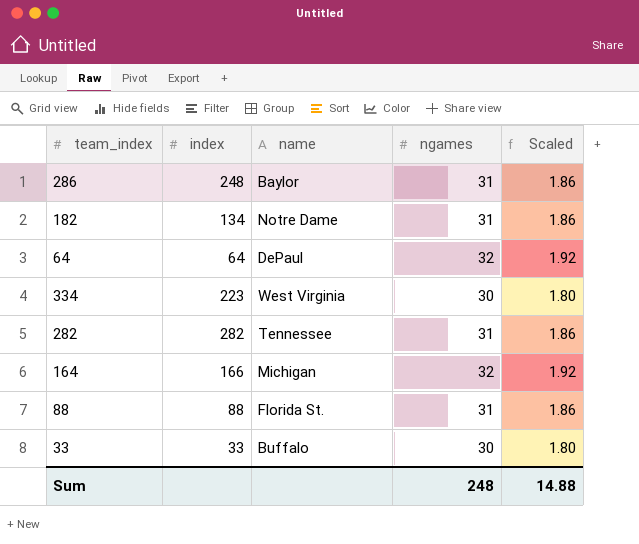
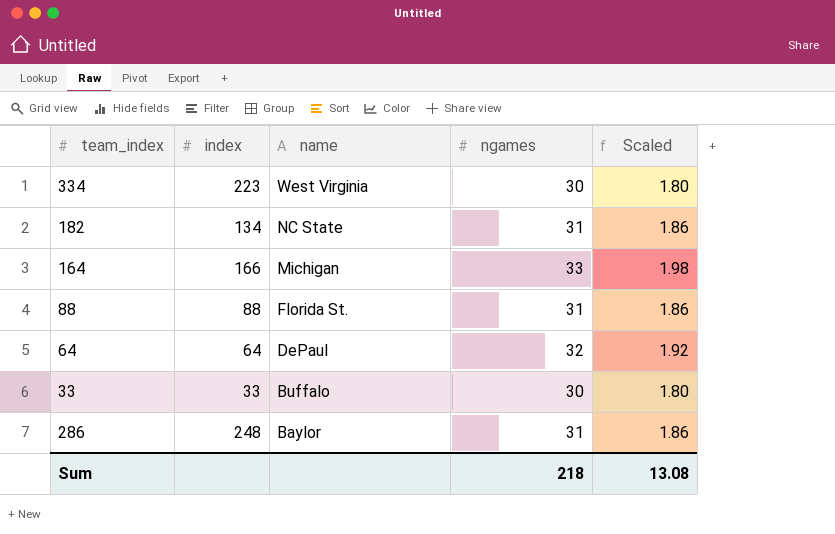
row order: none -> name descending
row 282: 282 | Tennessee | 31 | 1.86 -> none
182 | name: Notre Dame -> NC State
164 | ngames: 32 -> 33
164 | Scaled: 1.92 -> 1.98
Sum | ngames: 248 -> 218
Sum | Scaled: 14.88 -> 13.08

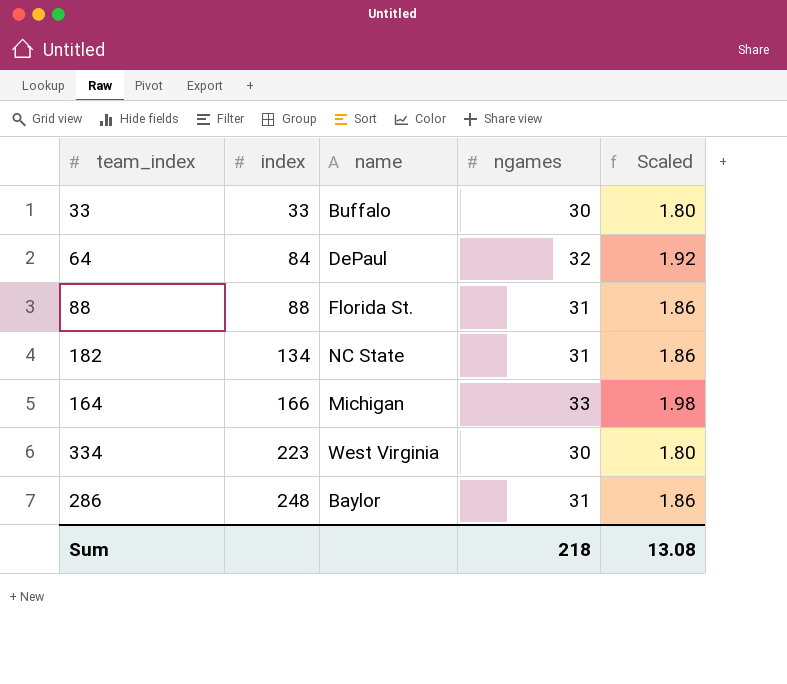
row order: name descending -> index ascending
64 | index: 64 -> 84

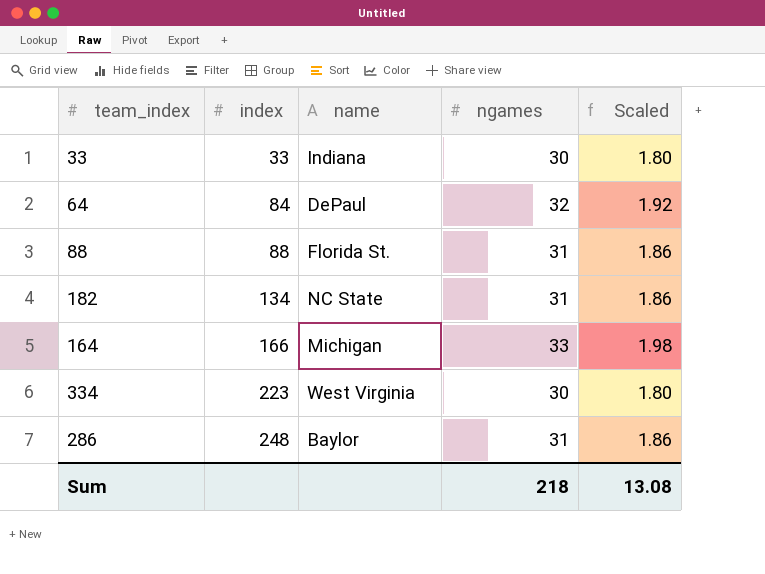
33 | name: Buffalo -> Indiana

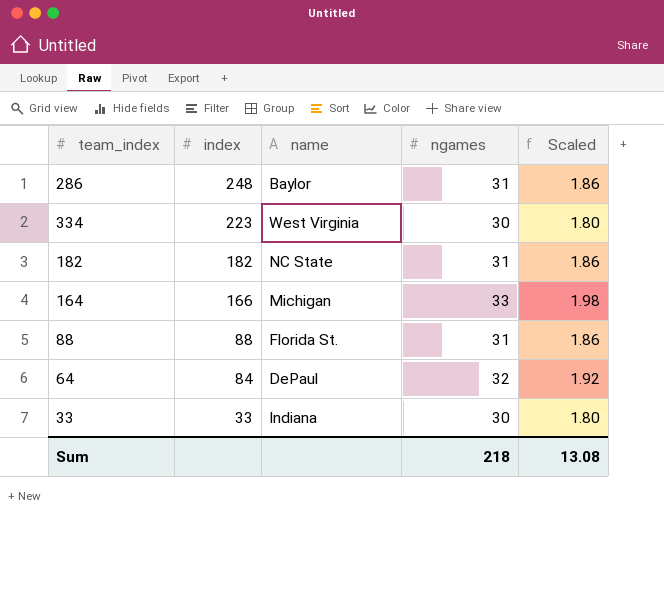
row order: index ascending -> index descending
182 | index: 134 -> 182

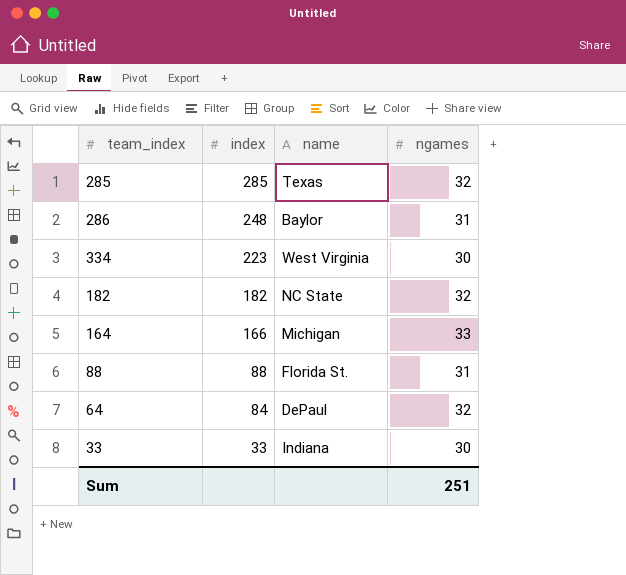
column Scaled | formula: [ngames] * 0.06 -> none
row 285: none -> 285 | Texas | 32
182 | ngames: 31 -> 32
Sum | ngames: 218 -> 251

